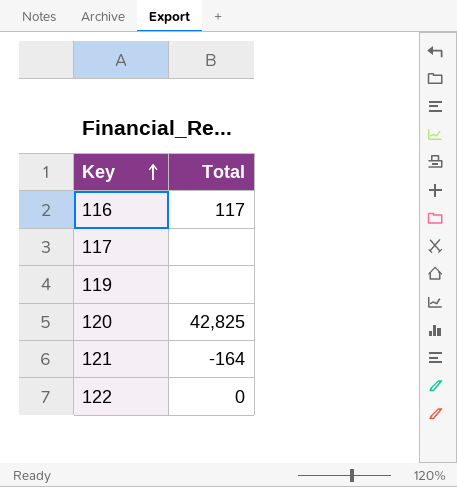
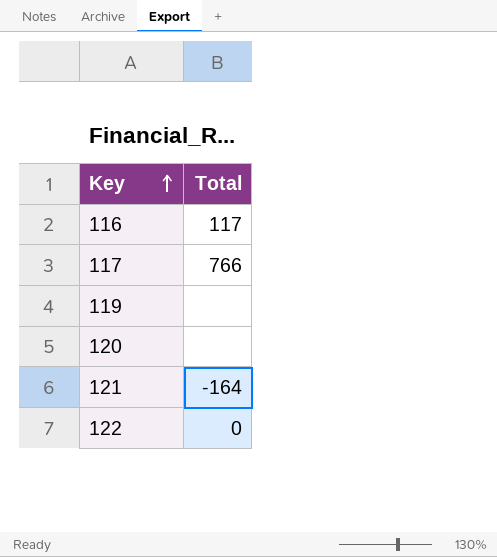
117 | Total: none -> 766
120 | Total: 42,825 -> none

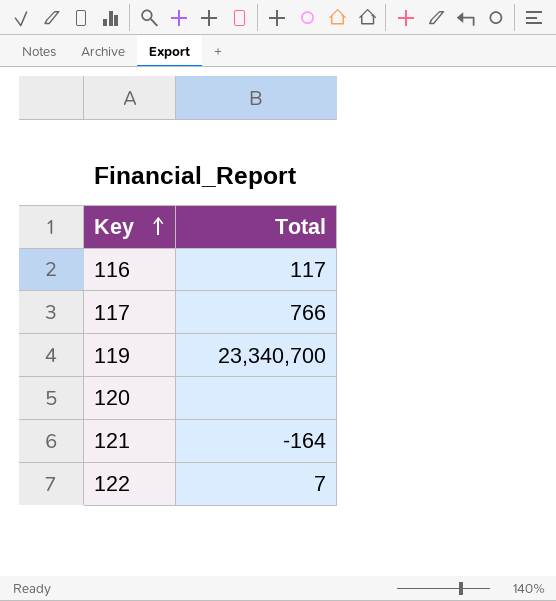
119 | Total: none -> 23,340,700
122 | Total: 0 -> 7

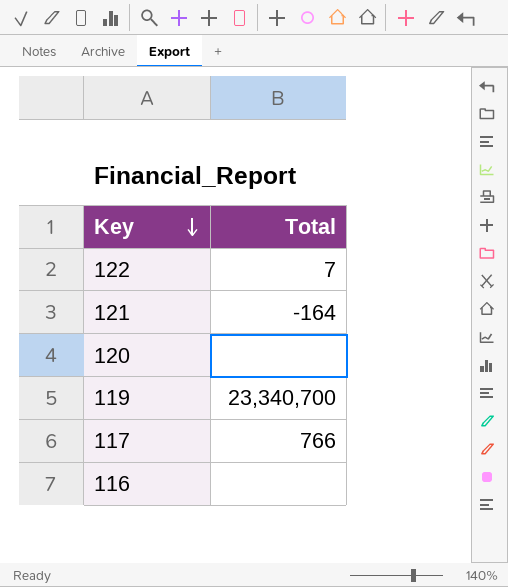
row order: Key ascending -> Key descending
116 | Total: 117 -> none

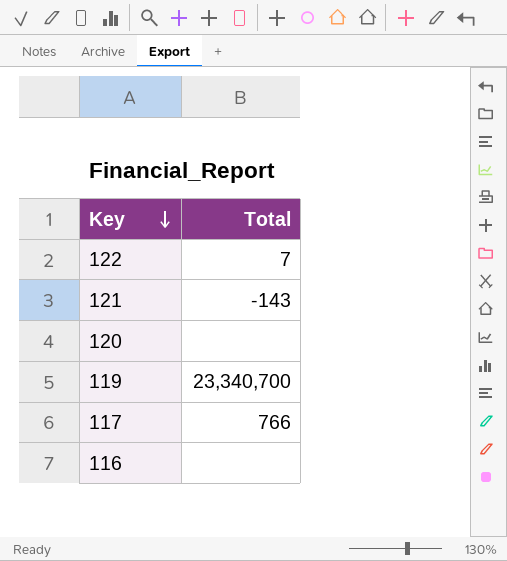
121 | Total: -164 -> -143

